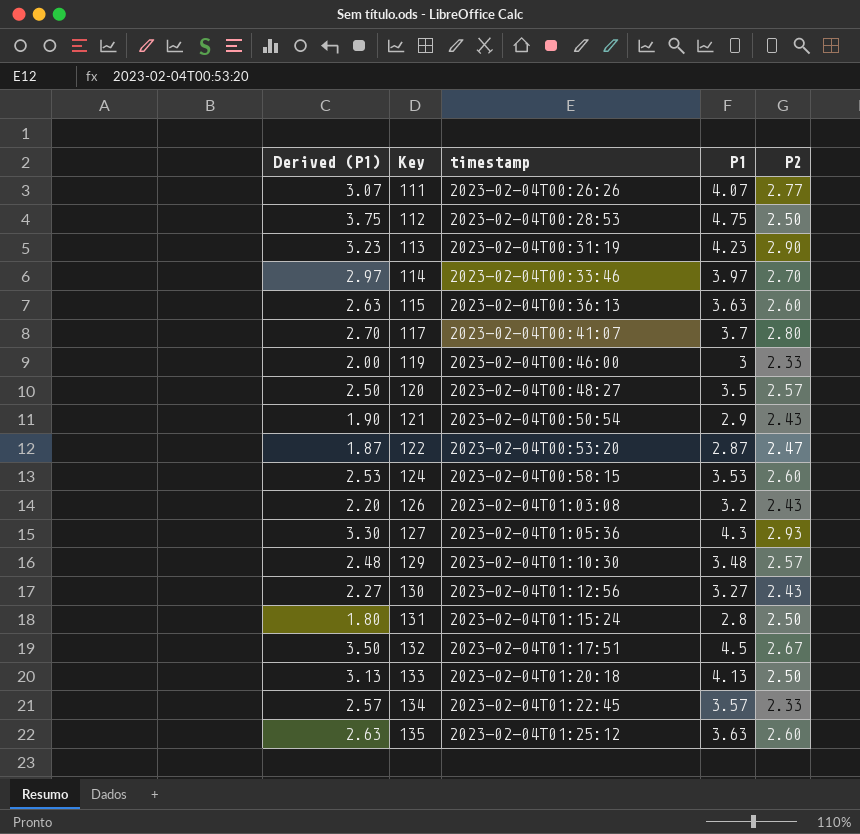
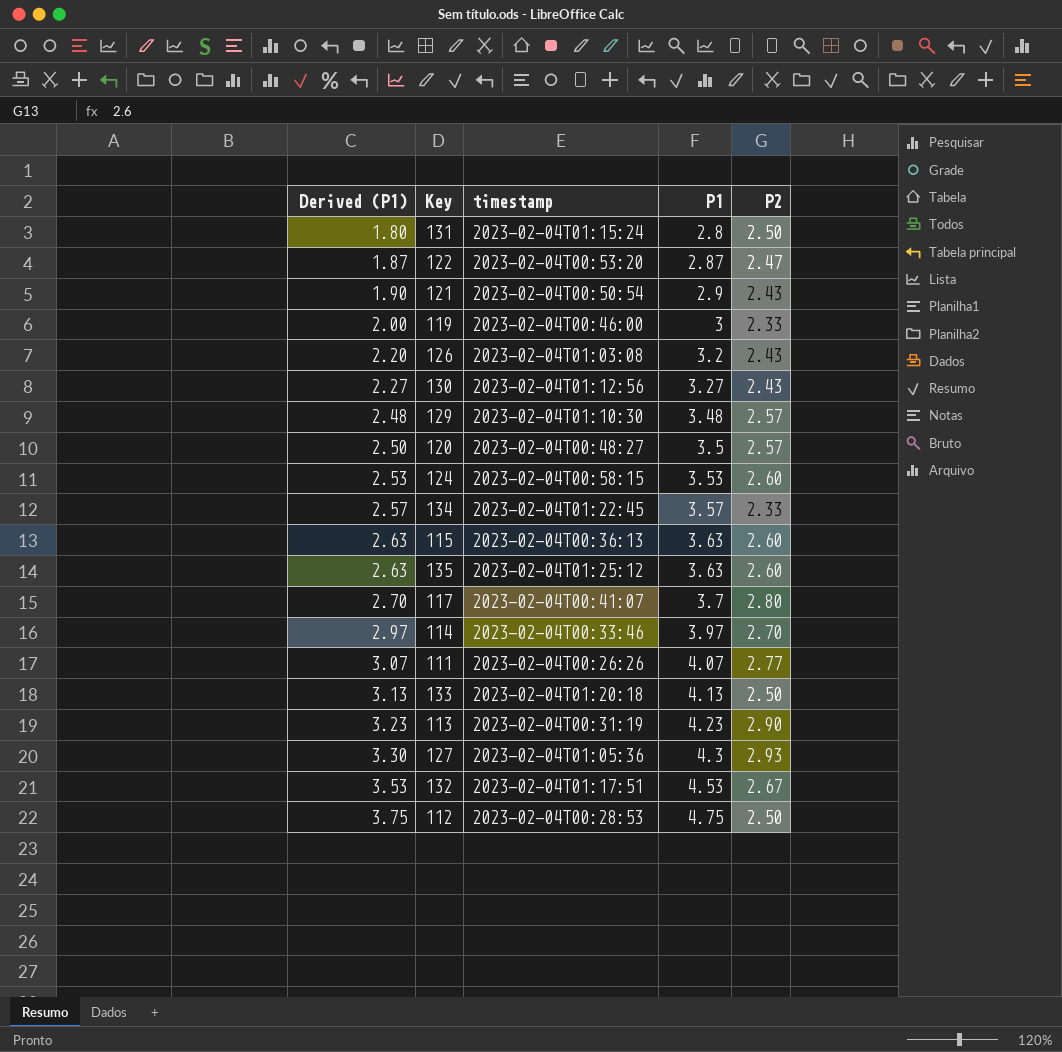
row order: Key ascending -> Derived (P1) ascending
132 | Derived (P1): 3.50 -> 3.53
132 | P1: 4.5 -> 4.53

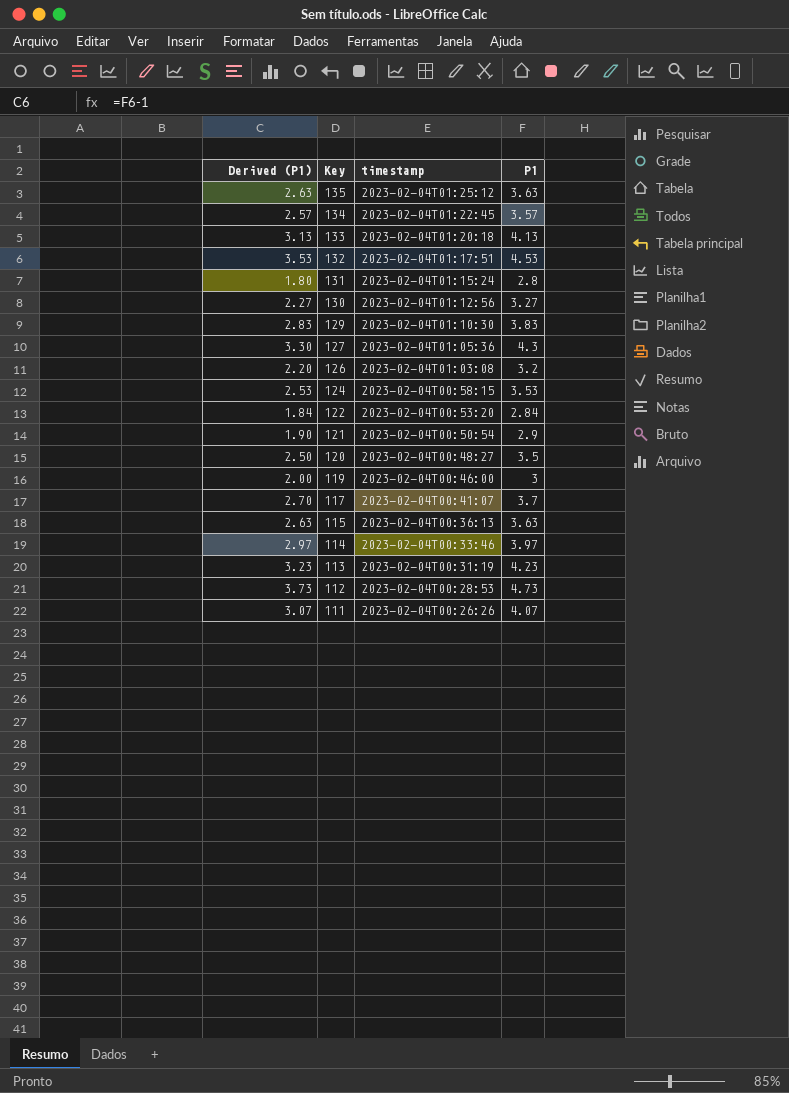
row order: Derived (P1) ascending -> Key descending
column P2 | position: 5 -> none
129 | Derived (P1): 2.48 -> 2.83
129 | P1: 3.48 -> 3.83
122 | Derived (P1): 1.87 -> 1.84
122 | P1: 2.87 -> 2.84
112 | Derived (P1): 3.75 -> 3.73
112 | P1: 4.75 -> 4.73

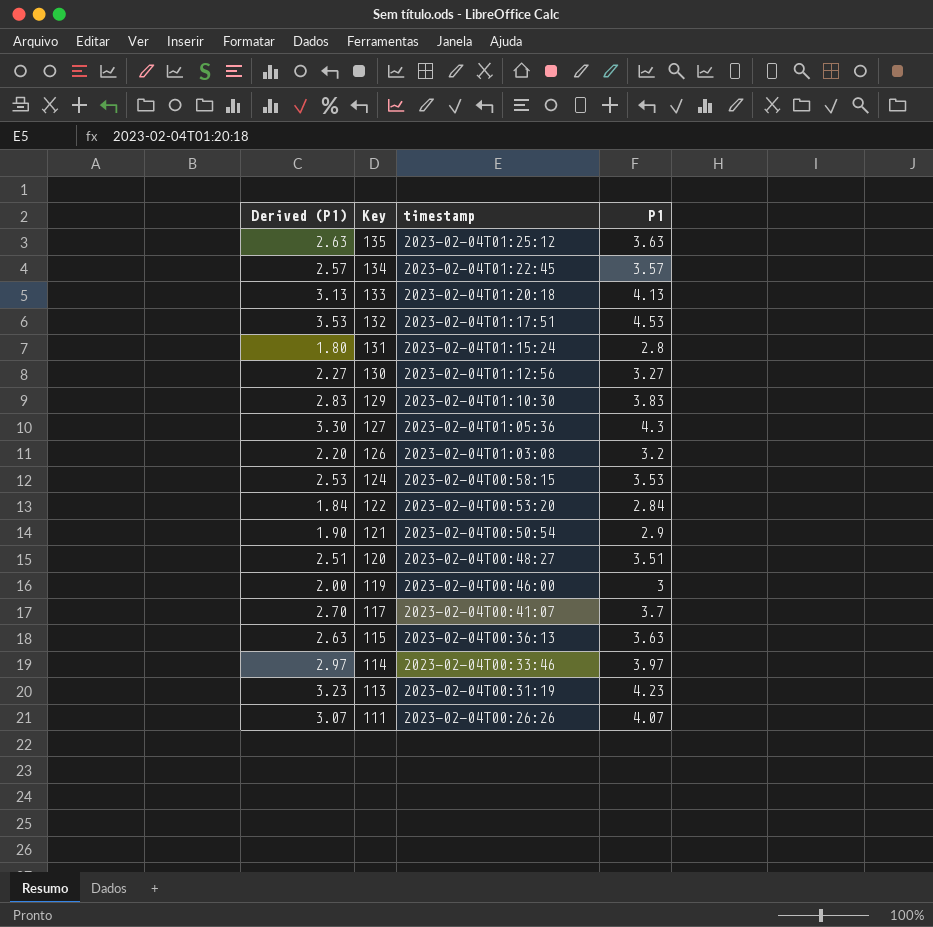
row 112: 3.73 | 2023-02-04T00:28:53 | 4.73 -> none
120 | Derived (P1): 2.50 -> 2.51
120 | P1: 3.5 -> 3.51

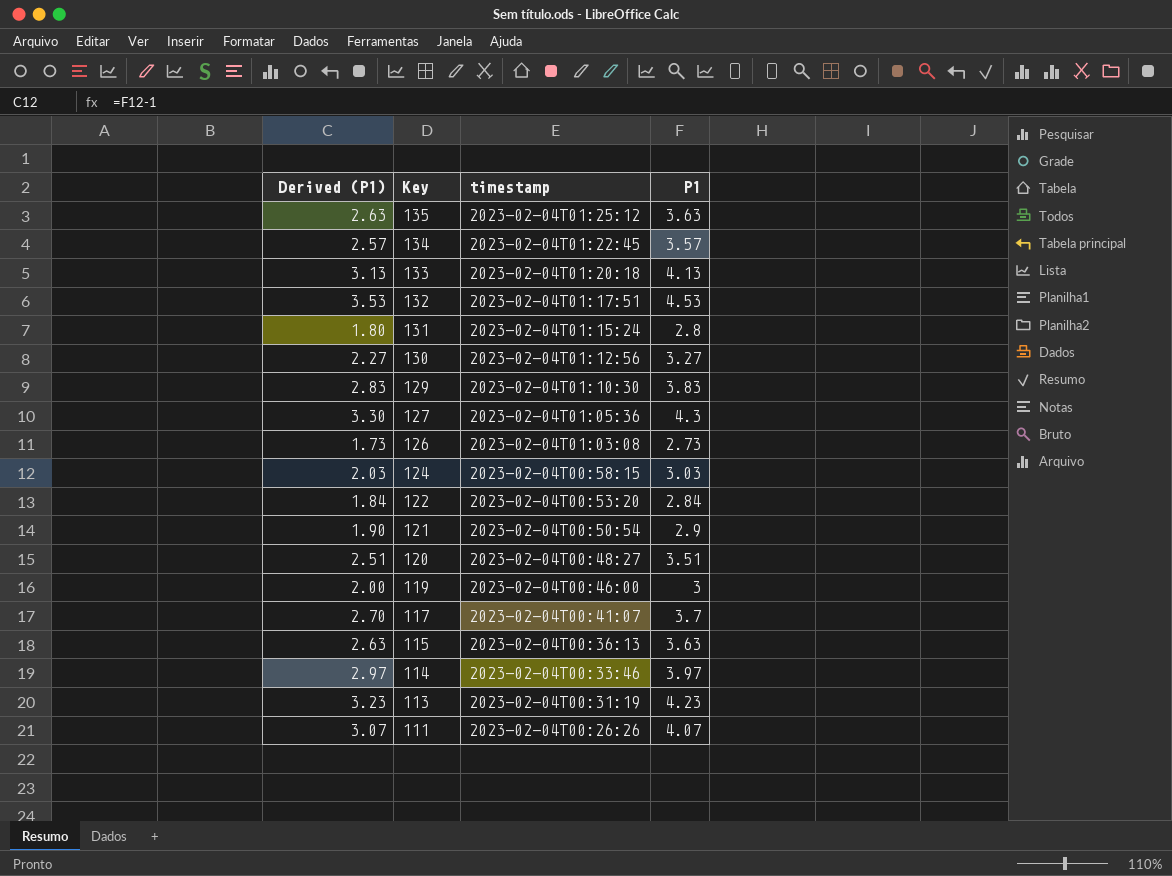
126 | Derived (P1): 2.20 -> 1.73
126 | P1: 3.2 -> 2.73
124 | Derived (P1): 2.53 -> 2.03
124 | P1: 3.53 -> 3.03

